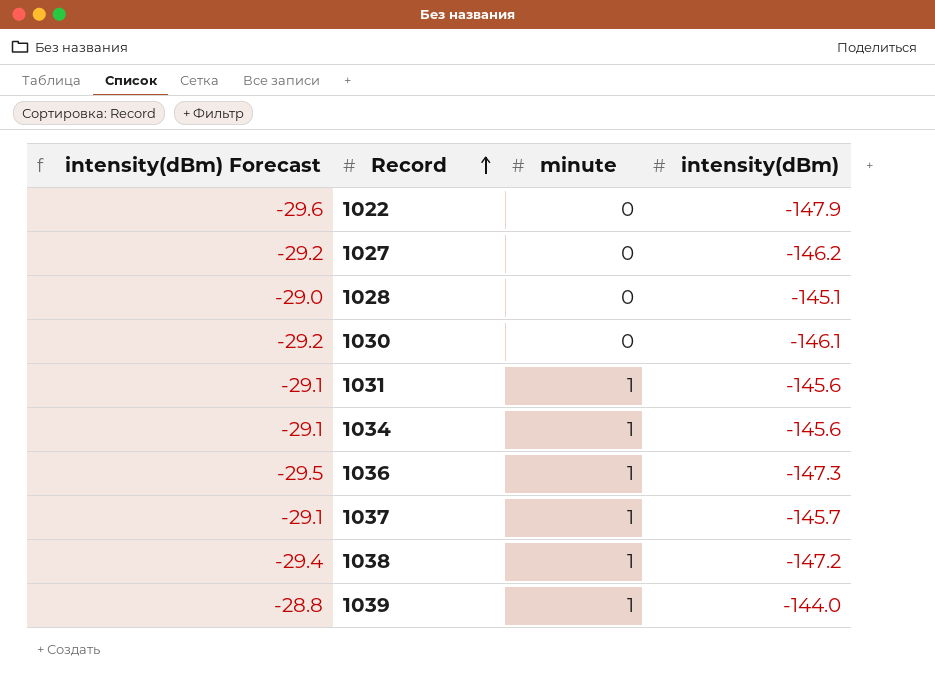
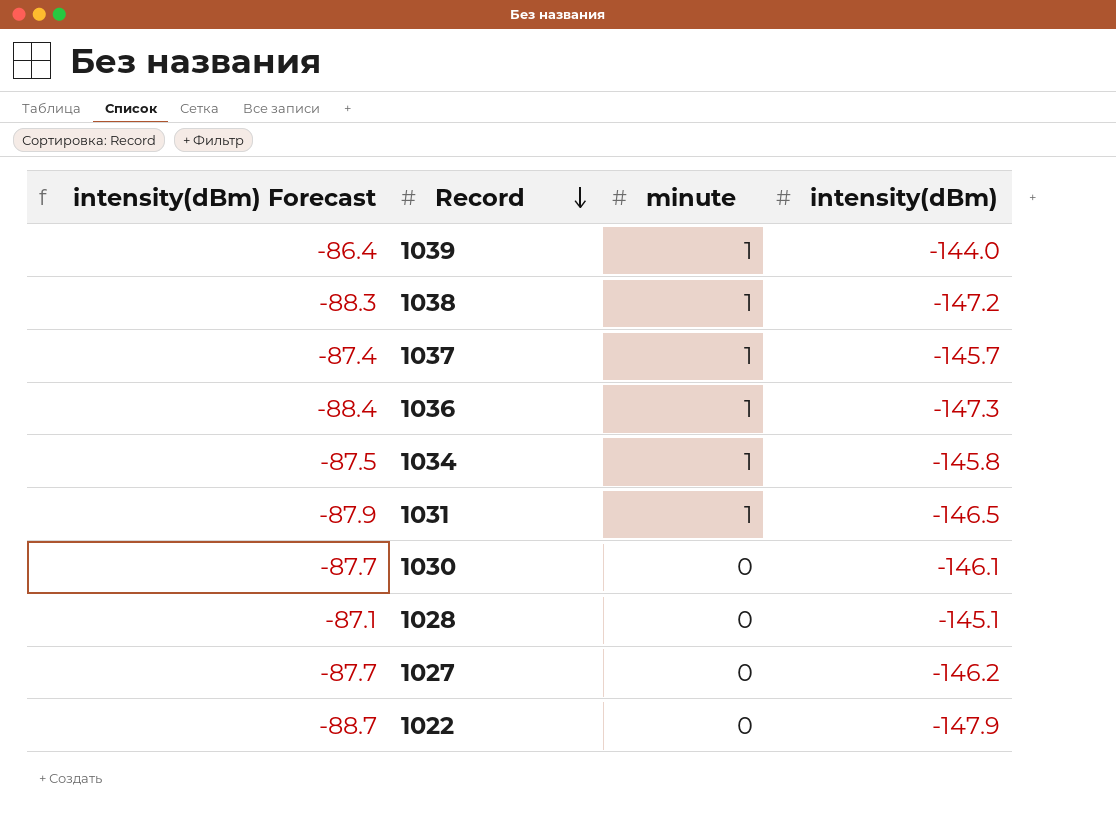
row order: Record ascending -> Record descending
column intensity(dBm) Forecast | formula: [intensity(dBm)] * 0.2 -> [intensity(dBm)] * 0.6
1034 | intensity(dBm): -145.6 -> -145.8
1031 | intensity(dBm): -145.6 -> -146.5

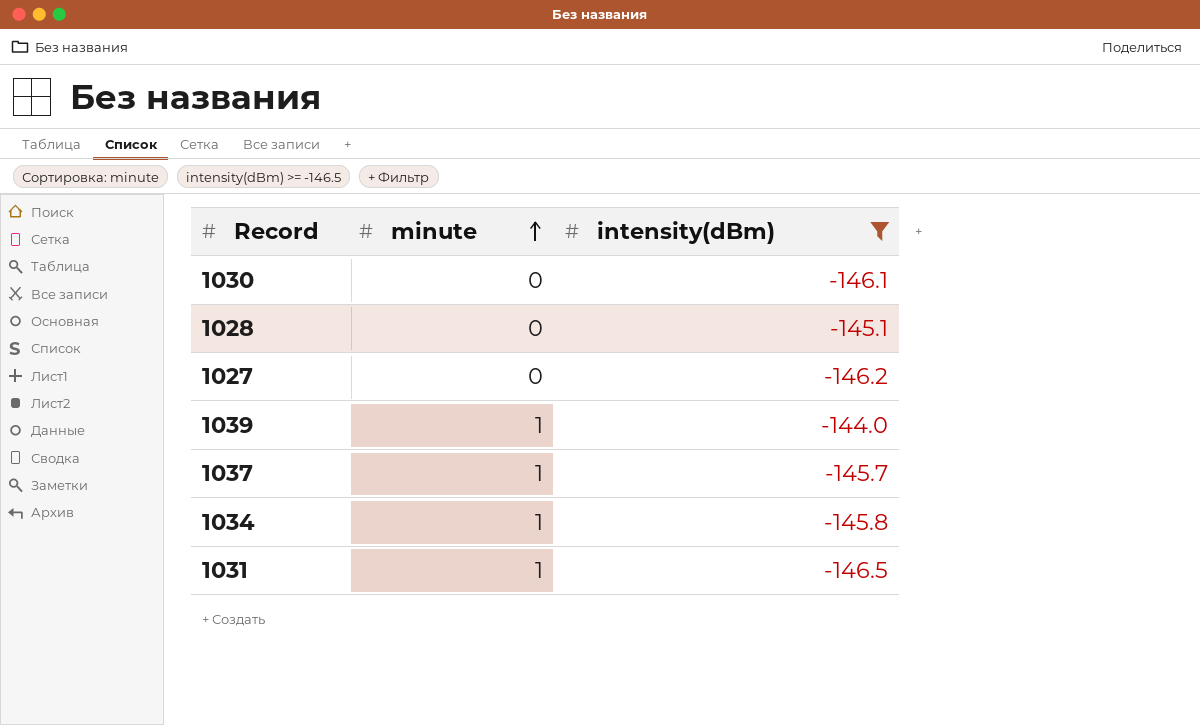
filter: none -> intensity(dBm) >= -146.5
row order: Record descending -> minute ascending
column intensity(dBm) Forecast | formula: [intensity(dBm)] * 0.6 -> none

